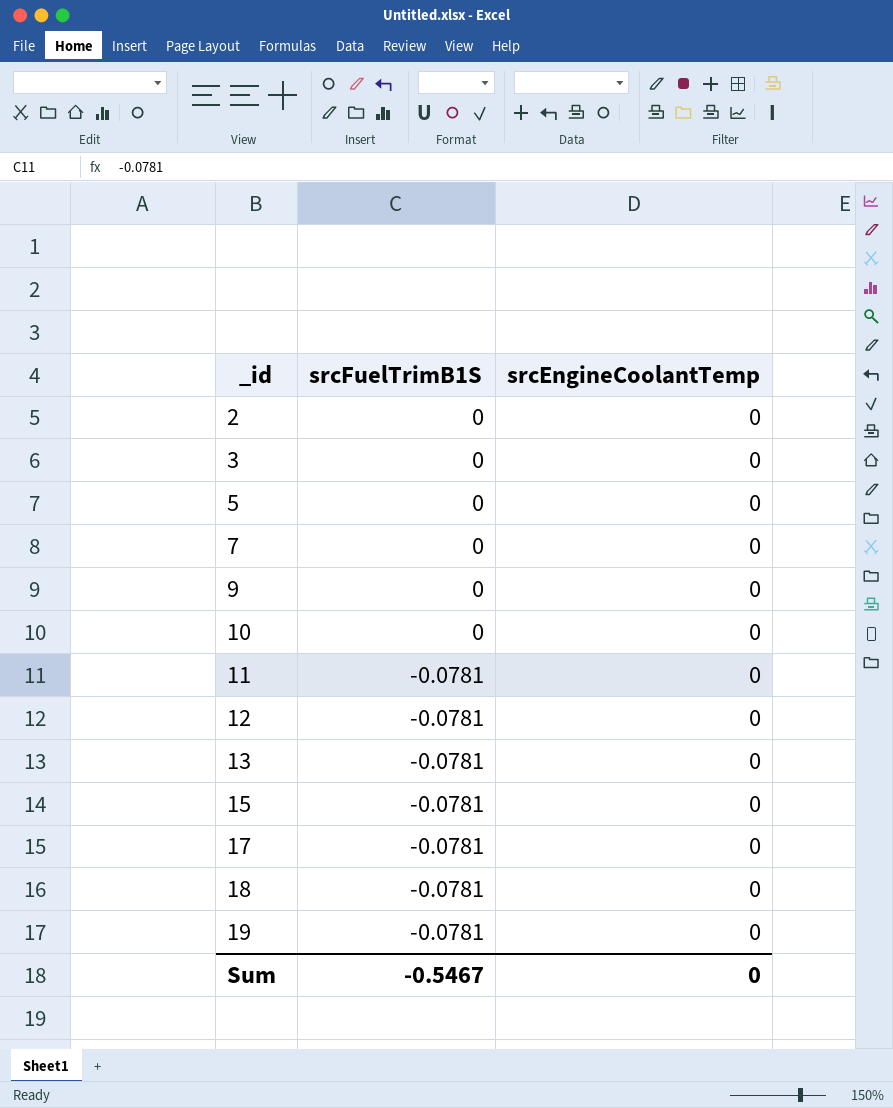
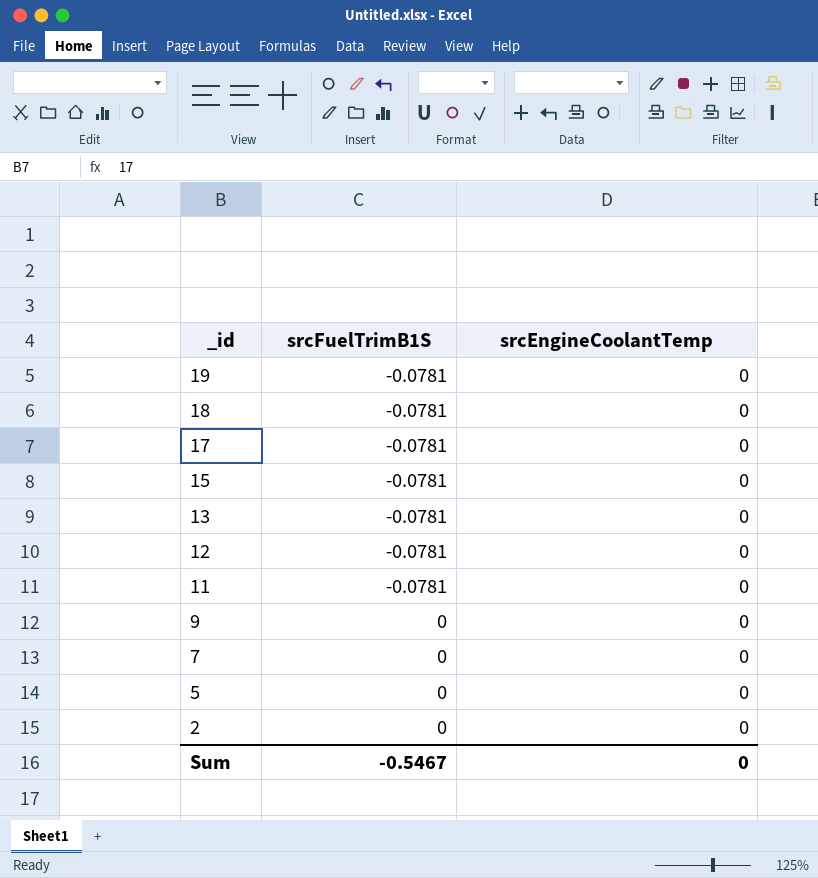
row order: _id ascending -> _id descending
row 3: 0 | 0 -> none
row 10: 0 | 0 -> none

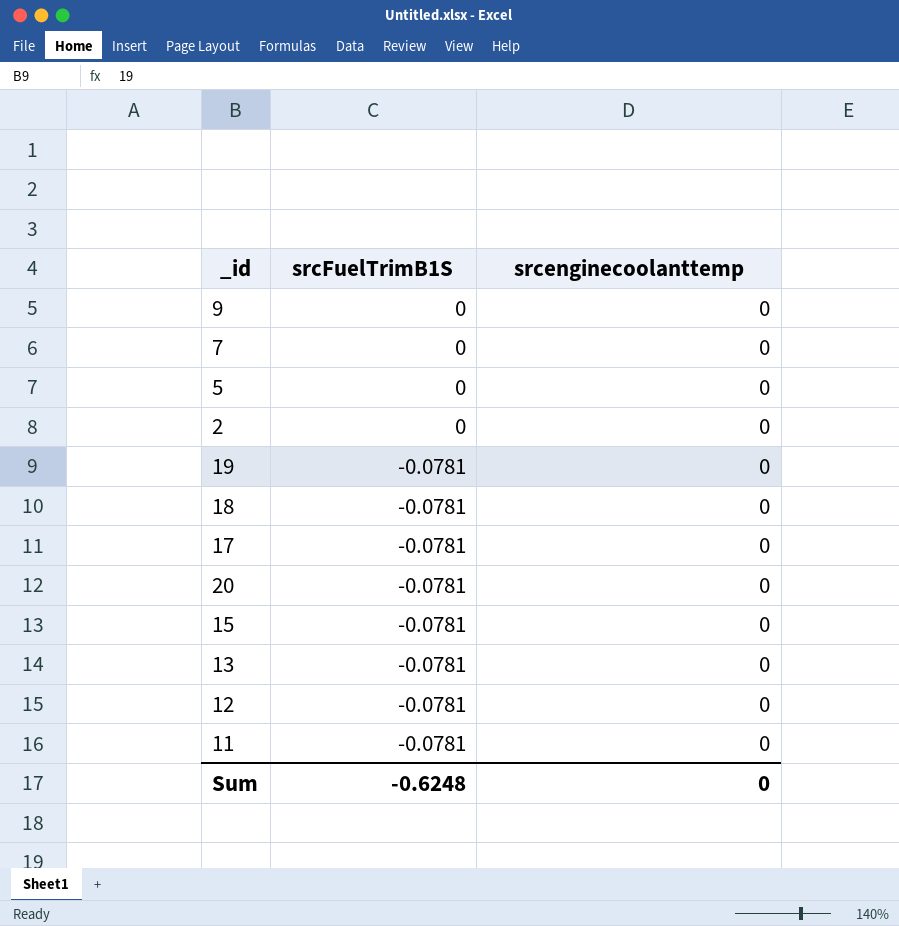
row order: _id descending -> srcFuelTrimB1S descending
column name: srcEngineCoolantTemp -> srcenginecoolanttemp
row 20: none -> -0.0781 | 0
Sum | srcFuelTrimB1S: -0.5467 -> -0.6248

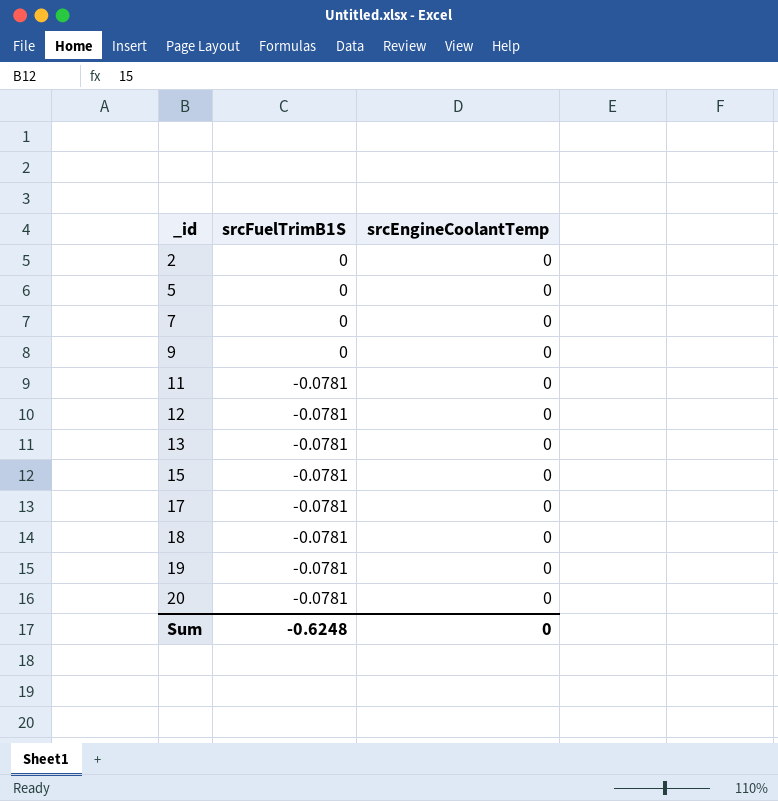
row order: srcFuelTrimB1S descending -> _id ascending
column name: srcenginecoolanttemp -> srcEngineCoolantTemp

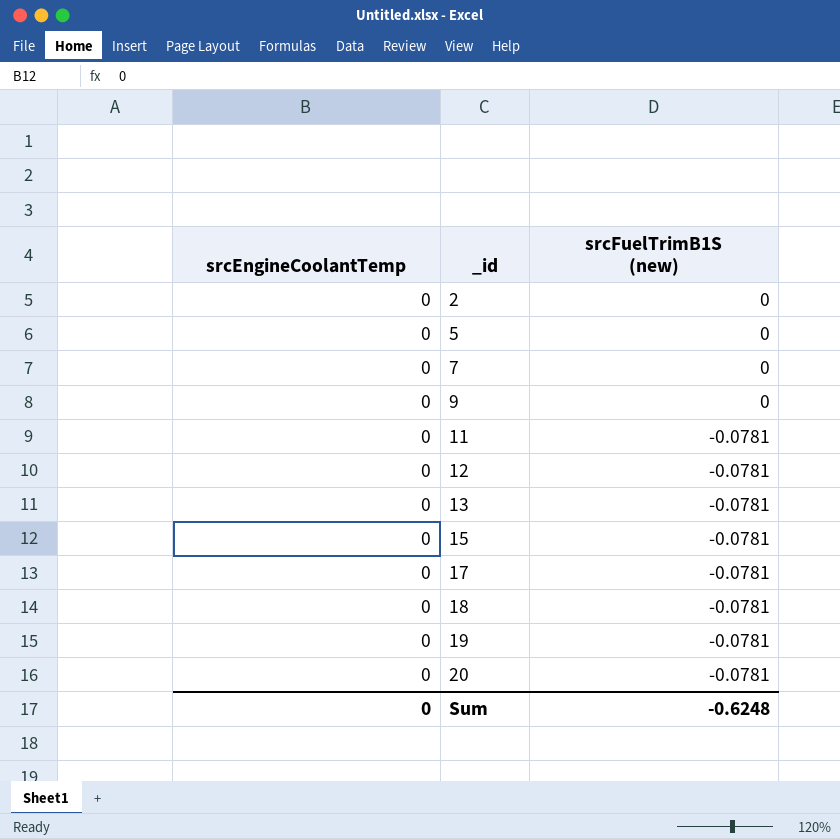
column srcEngineCoolantTemp | position: 3 -> 1
column name: srcFuelTrimB1S -> srcFuelTrimB1S (new)

